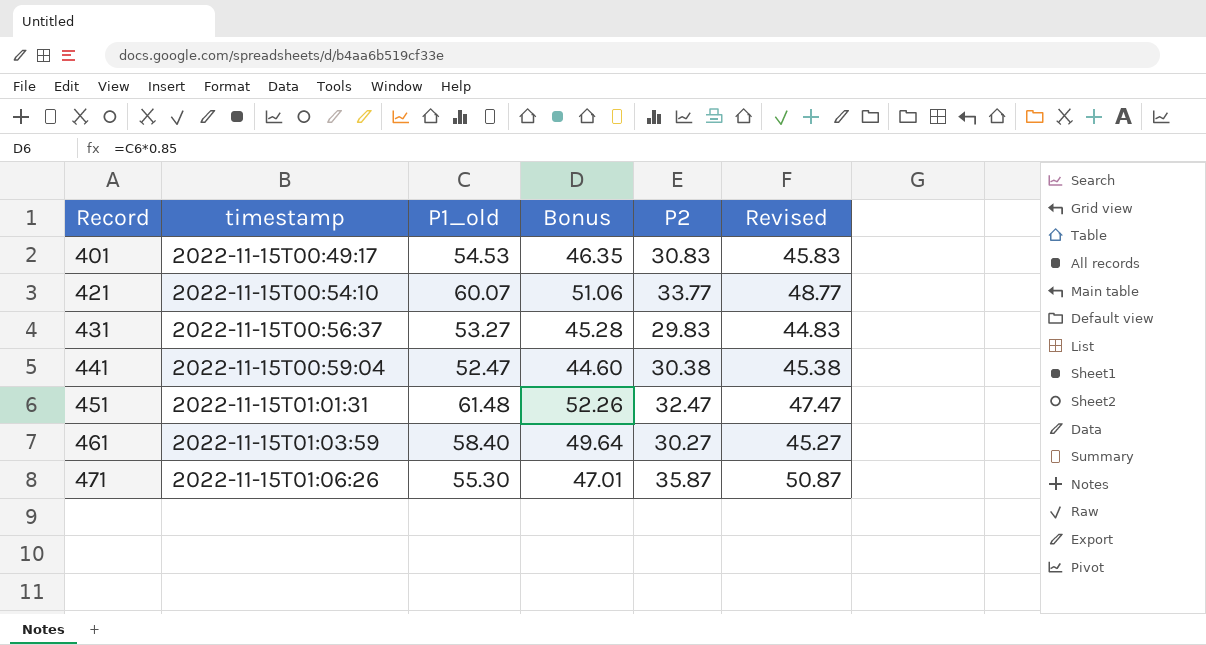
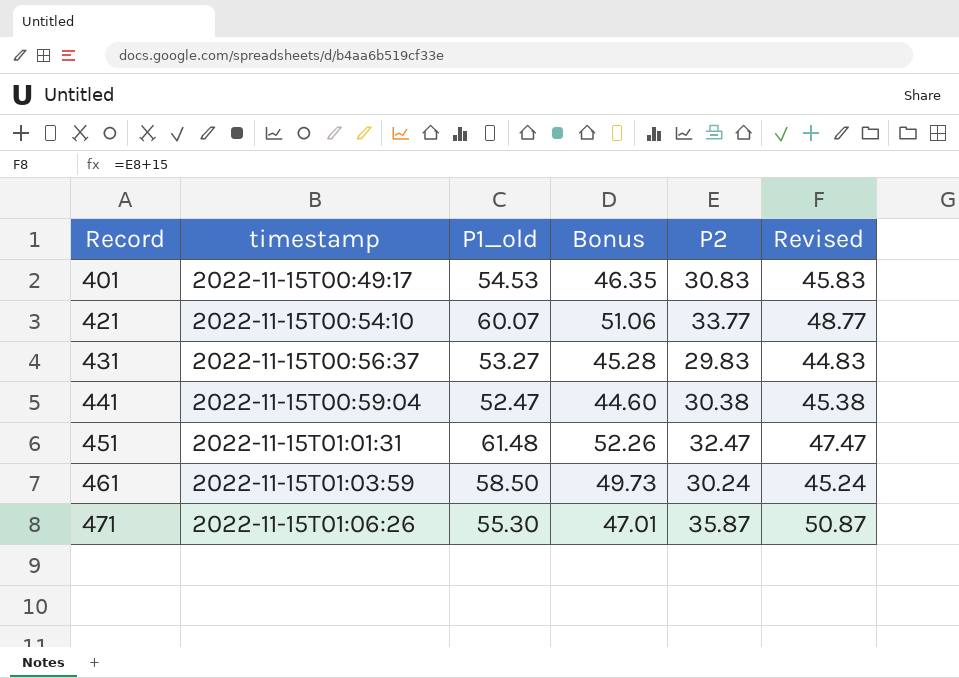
461 | P1_old: 58.40 -> 58.50
461 | Bonus: 49.64 -> 49.73
461 | P2: 30.27 -> 30.24
461 | Revised: 45.27 -> 45.24

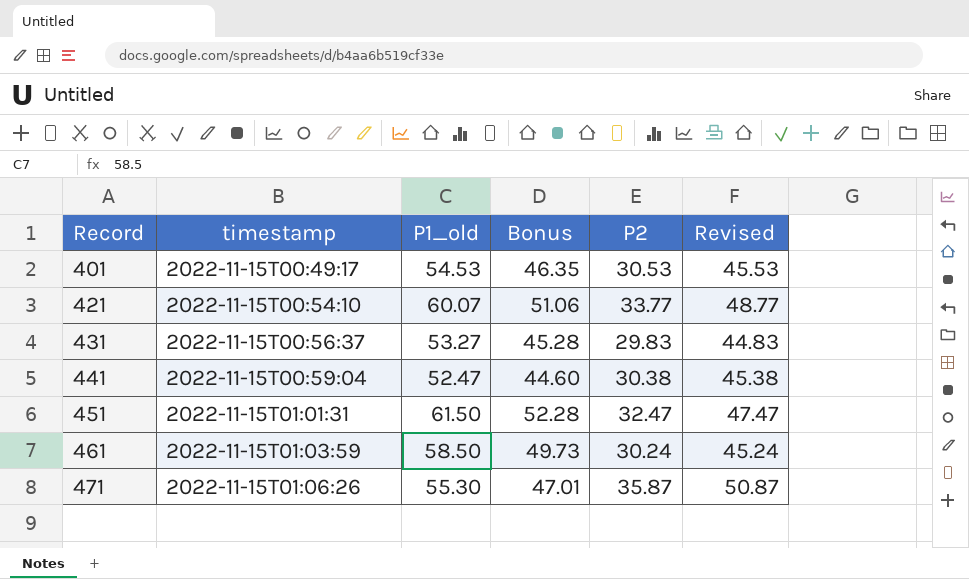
401 | P2: 30.83 -> 30.53
401 | Revised: 45.83 -> 45.53
451 | P1_old: 61.48 -> 61.50
451 | Bonus: 52.26 -> 52.28

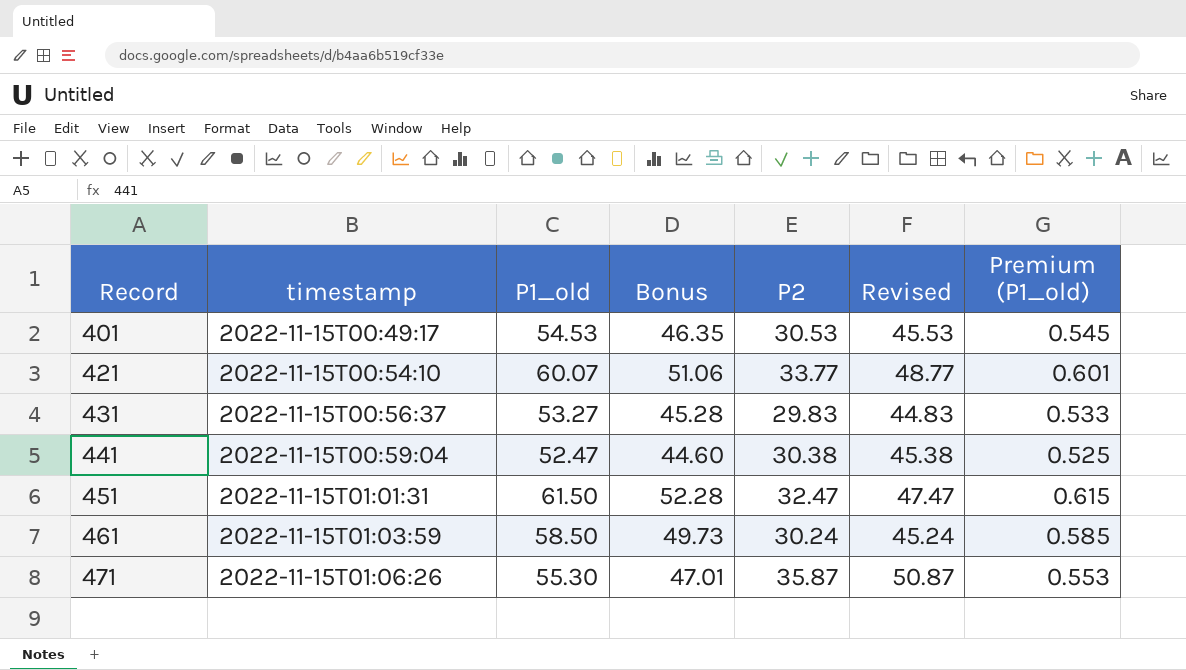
column Premium (P1_old) | formula: none -> [P1_old] * 0.01

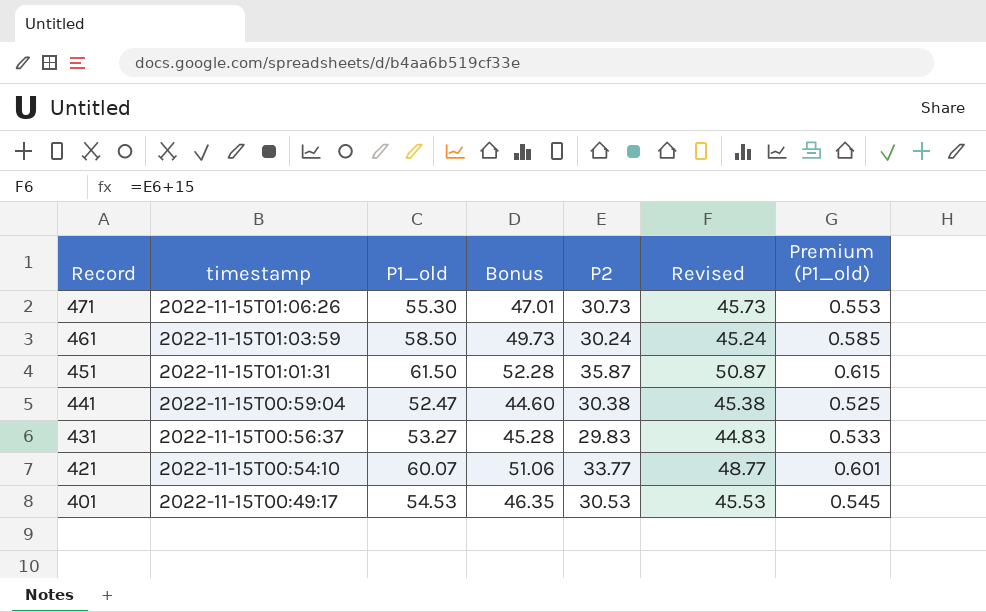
row order: Record ascending -> Record descending
471 | P2: 35.87 -> 30.73
471 | Revised: 50.87 -> 45.73
451 | P2: 32.47 -> 35.87
451 | Revised: 47.47 -> 50.87

